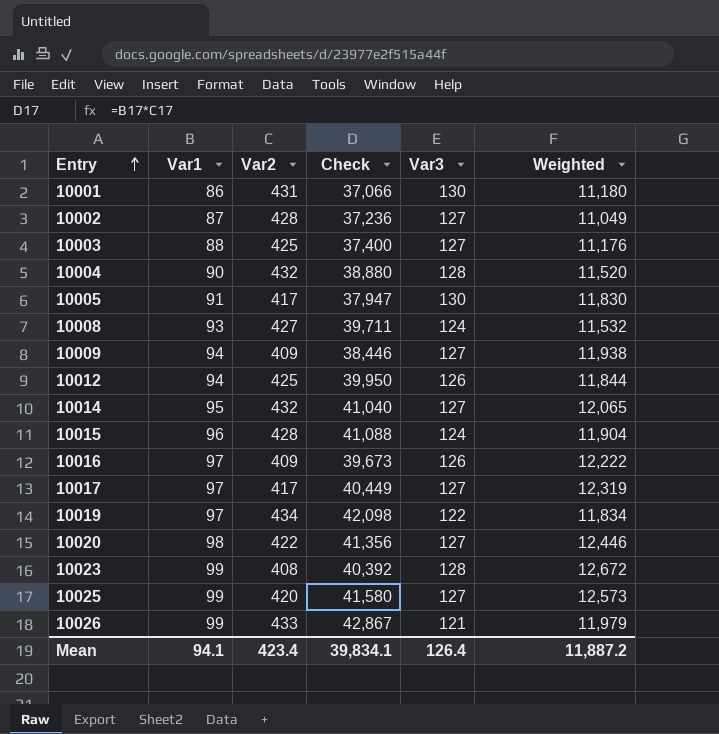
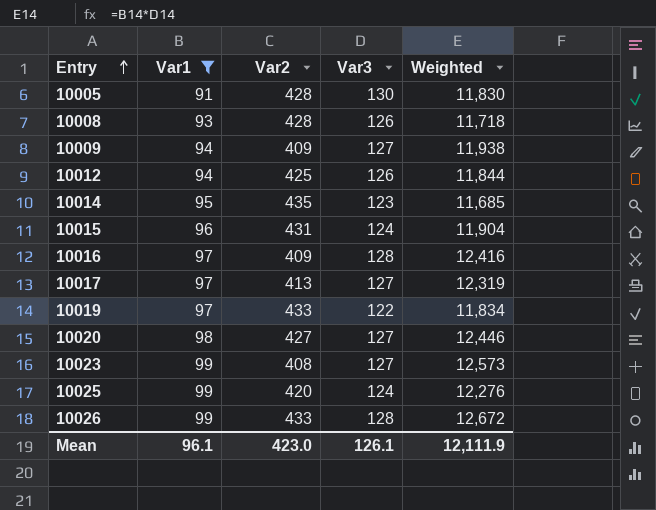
filter: none -> Var1 >= 91
column Check | formula: [Var1] * [Var2] -> none
10005 | Var2: 417 -> 428
10008 | Var2: 427 -> 428
10008 | Var3: 124 -> 126
10008 | Weighted: 11,532 -> 11,718
10014 | Var2: 432 -> 435
10014 | Var3: 127 -> 123
10014 | Weighted: 12,065 -> 11,685
10015 | Var2: 428 -> 431
10016 | Var3: 126 -> 128
10016 | Weighted: 12,222 -> 12,416
10017 | Var2: 417 -> 413
10019 | Var2: 434 -> 433
10020 | Var2: 422 -> 427
10023 | Var3: 128 -> 127
10023 | Weighted: 12,672 -> 12,573
10025 | Var3: 127 -> 124
10025 | Weighted: 12,573 -> 12,276
10026 | Var3: 121 -> 128
10026 | Weighted: 11,979 -> 12,672
Mean | Var1: 94.1 -> 96.1
Mean | Var2: 423.4 -> 423.0
Mean | Var3: 126.4 -> 126.1
Mean | Weighted: 11,887.2 -> 12,111.9

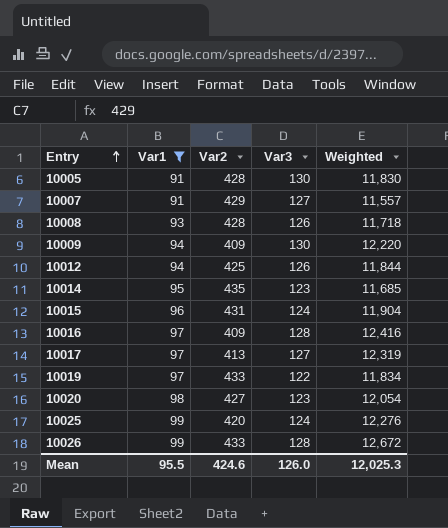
row 10023: 99 | 408 | 127 | 12,573 -> none
row 10007: none -> 91 | 429 | 127 | 11,557
10009 | Var3: 127 -> 130
10009 | Weighted: 11,938 -> 12,220
10020 | Var3: 127 -> 123
10020 | Weighted: 12,446 -> 12,054
Mean | Var1: 96.1 -> 95.5
Mean | Var2: 423.0 -> 424.6
Mean | Var3: 126.1 -> 126.0
Mean | Weighted: 12,111.9 -> 12,025.3

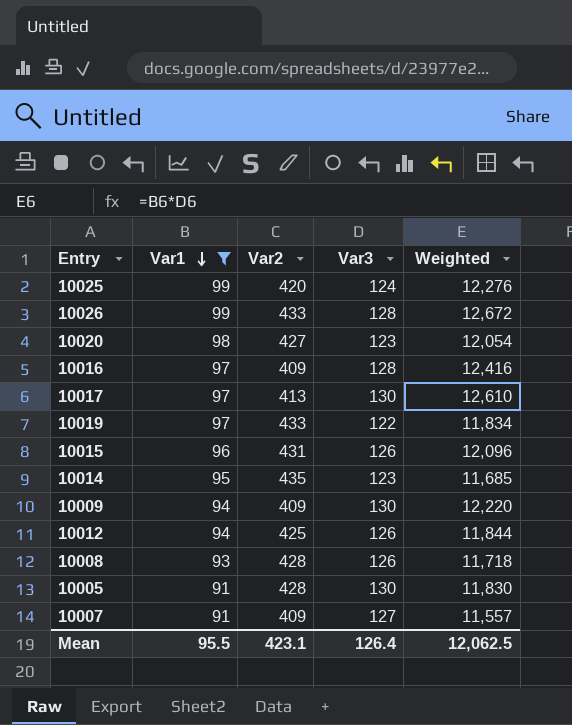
row order: Entry ascending -> Var1 descending
10017 | Var3: 127 -> 130
10017 | Weighted: 12,319 -> 12,610
10015 | Var3: 124 -> 126
10015 | Weighted: 11,904 -> 12,096
10007 | Var2: 429 -> 409
Mean | Var2: 424.6 -> 423.1
Mean | Var3: 126.0 -> 126.4
Mean | Weighted: 12,025.3 -> 12,062.5

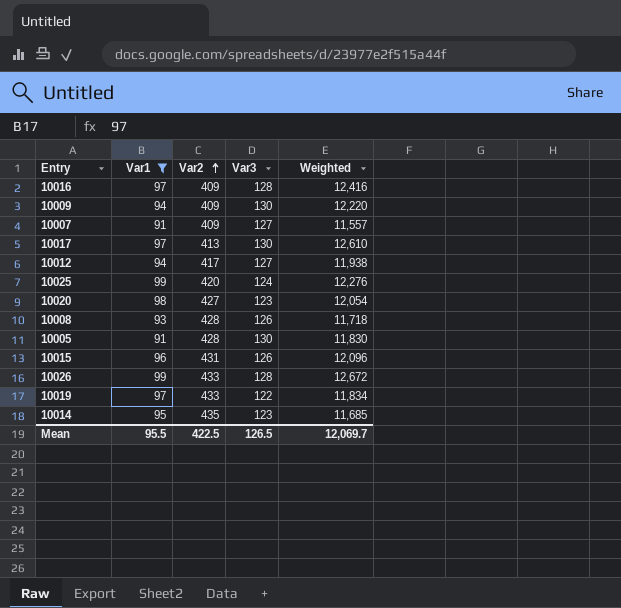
row order: Var1 descending -> Var2 ascending
10012 | Var2: 425 -> 417
10012 | Var3: 126 -> 127
10012 | Weighted: 11,844 -> 11,938
Mean | Var2: 423.1 -> 422.5
Mean | Var3: 126.4 -> 126.5
Mean | Weighted: 12,062.5 -> 12,069.7

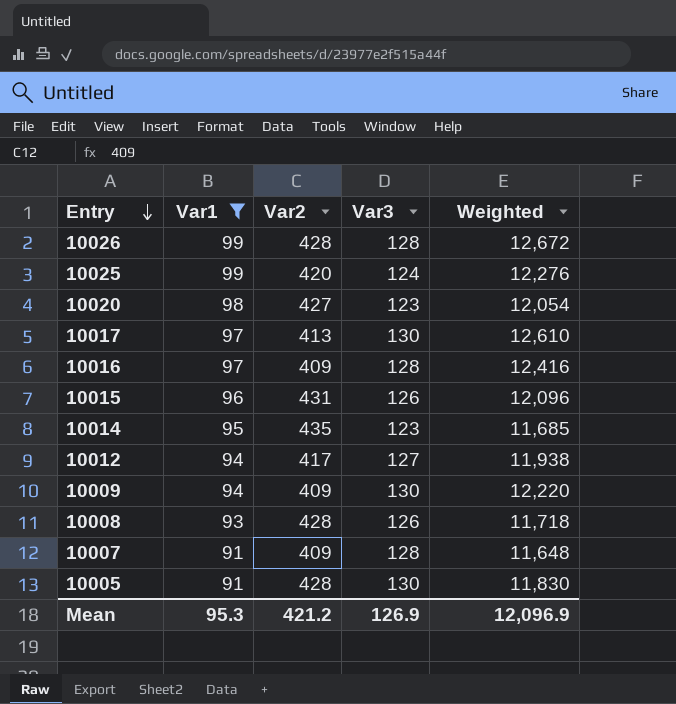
row order: Var2 ascending -> Entry descending
row 10019: 97 | 433 | 122 | 11,834 -> none
10026 | Var2: 433 -> 428
10007 | Var3: 127 -> 128
10007 | Weighted: 11,557 -> 11,648
Mean | Var1: 95.5 -> 95.3
Mean | Var2: 422.5 -> 421.2
Mean | Var3: 126.5 -> 126.9
Mean | Weighted: 12,069.7 -> 12,096.9

